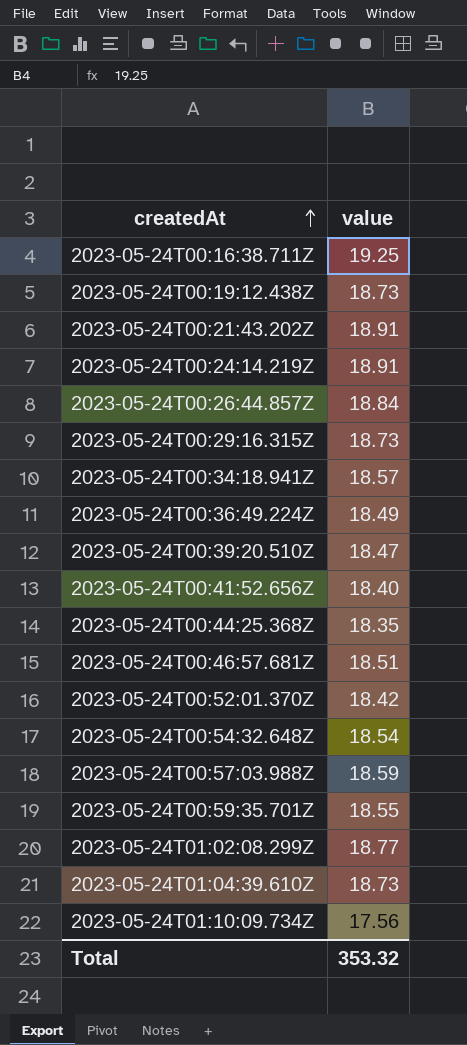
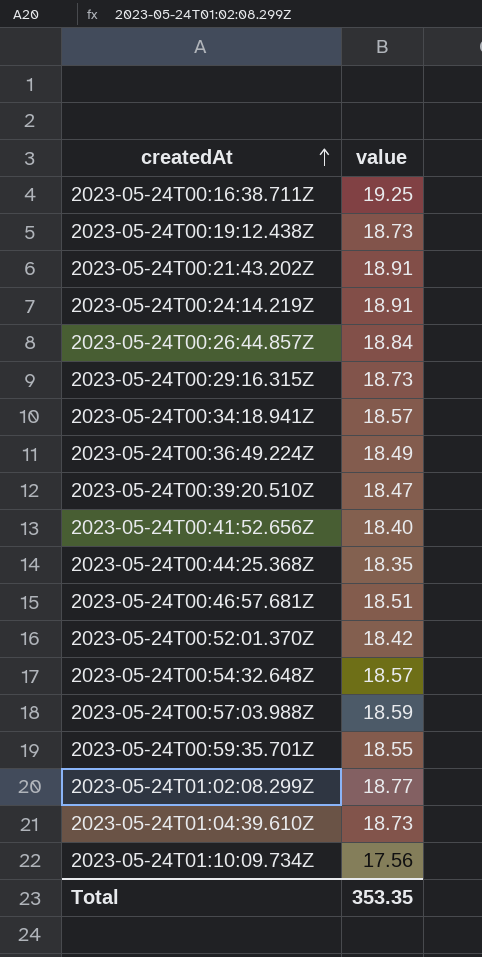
2023-05-24T00:54:32.648Z | value: 18.54 -> 18.57
Total | value: 353.32 -> 353.35

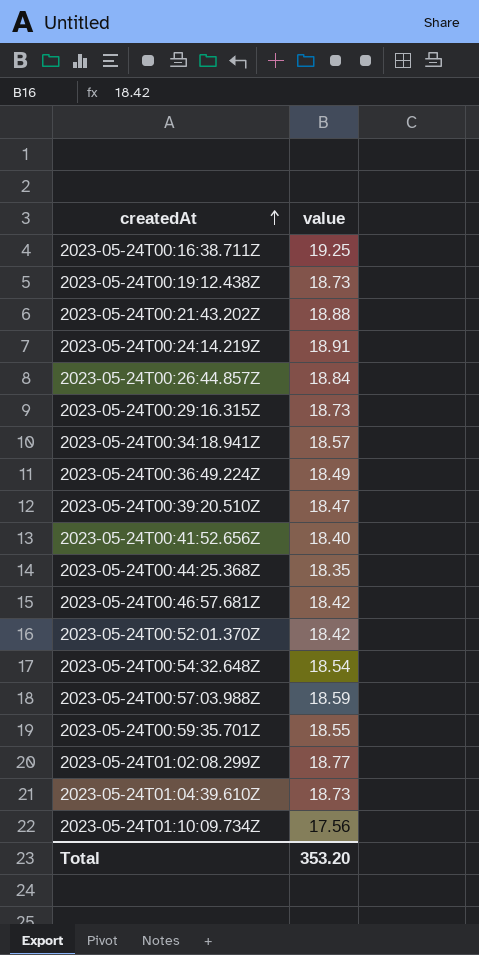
2023-05-24T00:21:43.202Z | value: 18.91 -> 18.88
2023-05-24T00:46:57.681Z | value: 18.51 -> 18.42
2023-05-24T00:54:32.648Z | value: 18.57 -> 18.54
Total | value: 353.35 -> 353.20

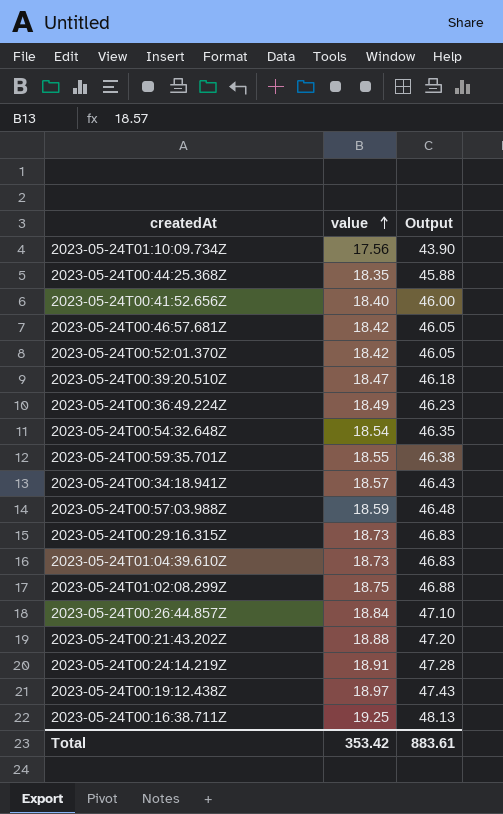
row order: createdAt ascending -> value ascending
column Output | formula: none -> [value] * 2.5
2023-05-24T01:02:08.299Z | value: 18.77 -> 18.75
2023-05-24T00:19:12.438Z | value: 18.73 -> 18.97
Total | value: 353.20 -> 353.42

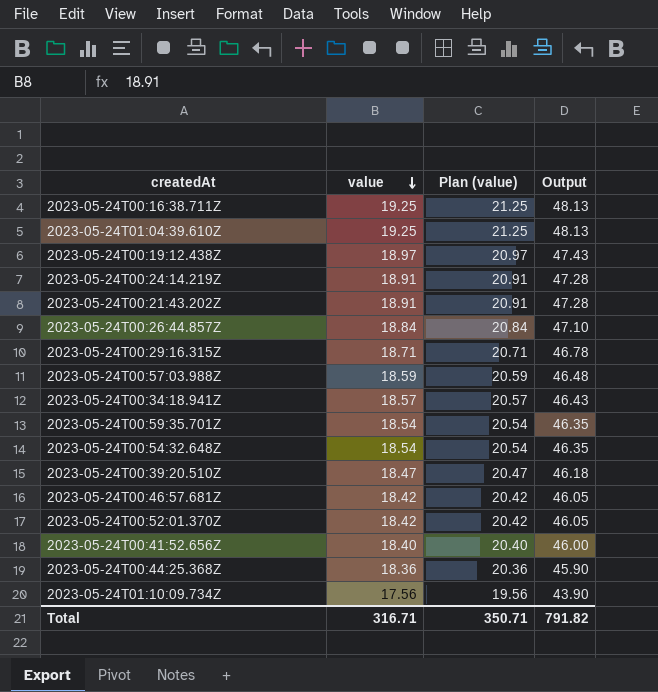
row order: value ascending -> value descending
column Plan (value) | formula: none -> [value] + 2
row 2023-05-24T00:36:49.224Z: 18.49 | 46.23 -> none
row 2023-05-24T01:02:08.299Z: 18.75 | 46.88 -> none
2023-05-24T01:04:39.610Z | value: 18.73 -> 19.25
2023-05-24T01:04:39.610Z | Output: 46.83 -> 48.13
2023-05-24T00:21:43.202Z | value: 18.88 -> 18.91
2023-05-24T00:21:43.202Z | Output: 47.20 -> 47.28
2023-05-24T00:29:16.315Z | value: 18.73 -> 18.71
2023-05-24T00:29:16.315Z | Output: 46.83 -> 46.78
2023-05-24T00:59:35.701Z | value: 18.55 -> 18.54
2023-05-24T00:59:35.701Z | Output: 46.38 -> 46.35
2023-05-24T00:44:25.368Z | value: 18.35 -> 18.36
2023-05-24T00:44:25.368Z | Output: 45.88 -> 45.90
Total | value: 353.42 -> 316.71
Total | Output: 883.61 -> 791.82

